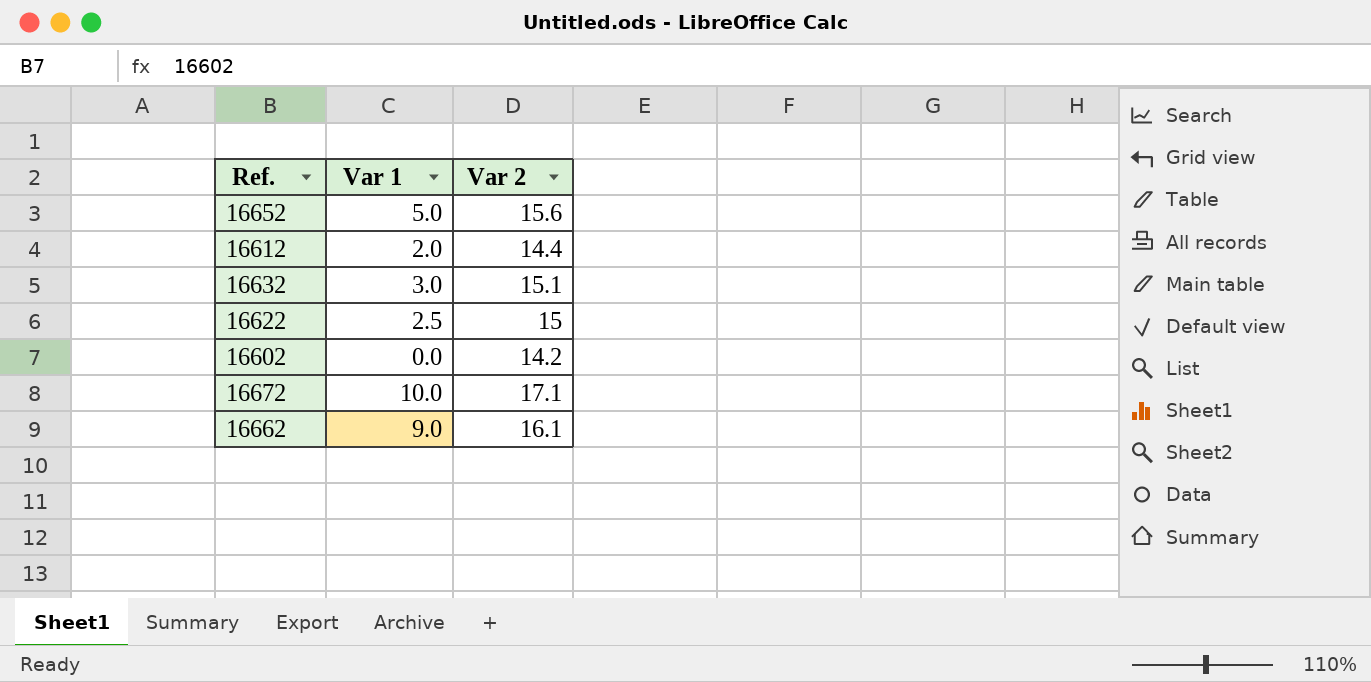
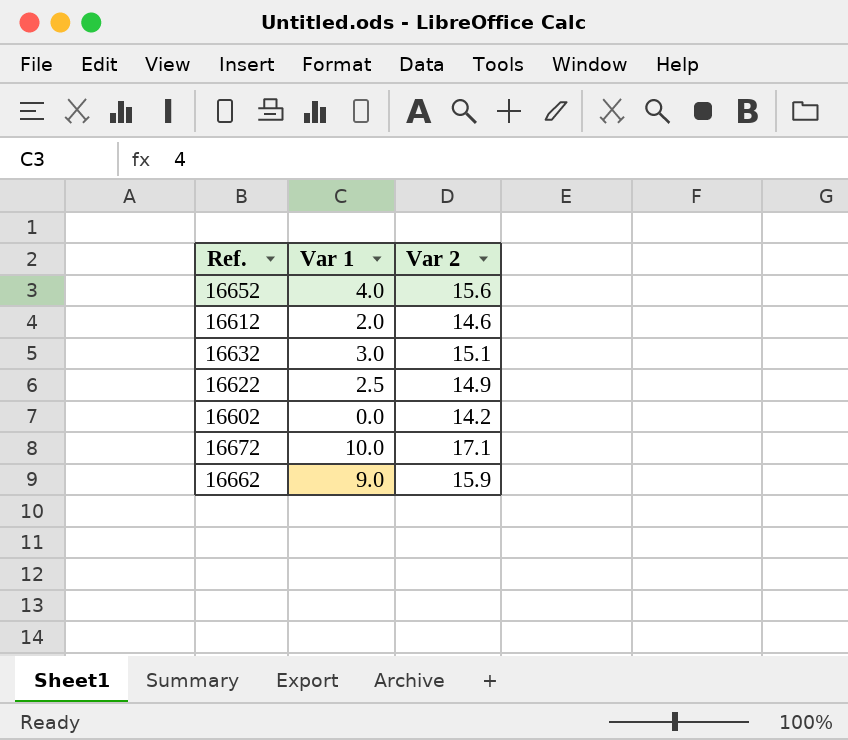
16652 | Var 1: 5.0 -> 4.0
16612 | Var 2: 14.4 -> 14.6
16622 | Var 2: 15 -> 14.9
16662 | Var 2: 16.1 -> 15.9

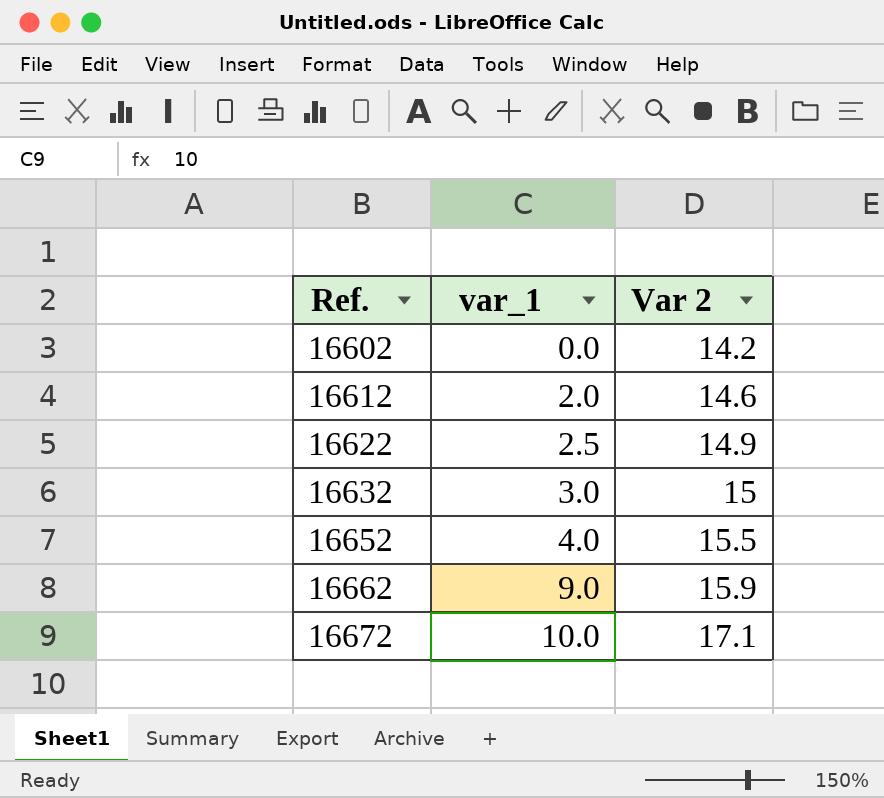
row order: none -> Ref. ascending
column name: Var 1 -> var_1
16632 | Var 2: 15.1 -> 15
16652 | Var 2: 15.6 -> 15.5

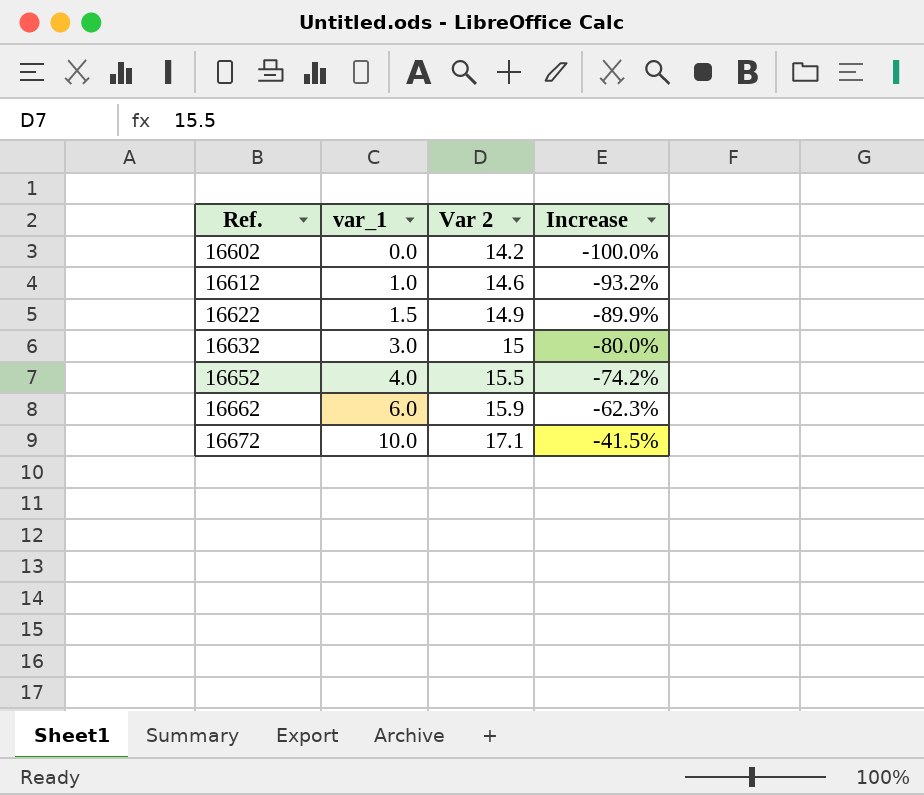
column Increase | formula: none -> ([var_1] - [Var 2]) / [Var 2]
16612 | var_1: 2.0 -> 1.0
16622 | var_1: 2.5 -> 1.5
16662 | var_1: 9.0 -> 6.0

